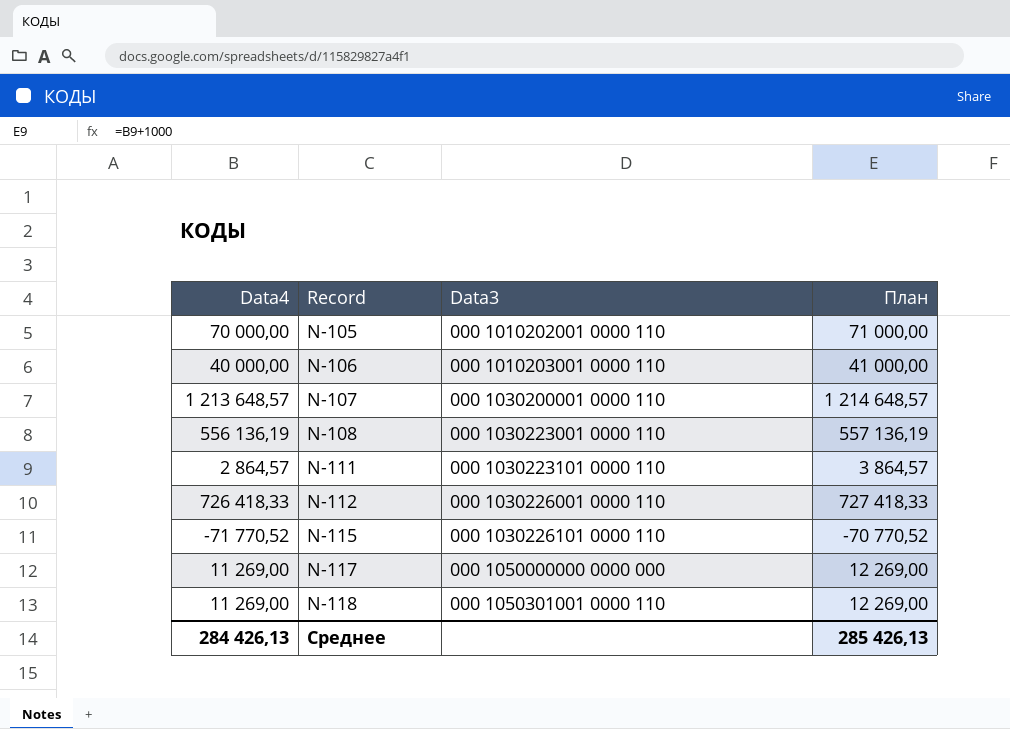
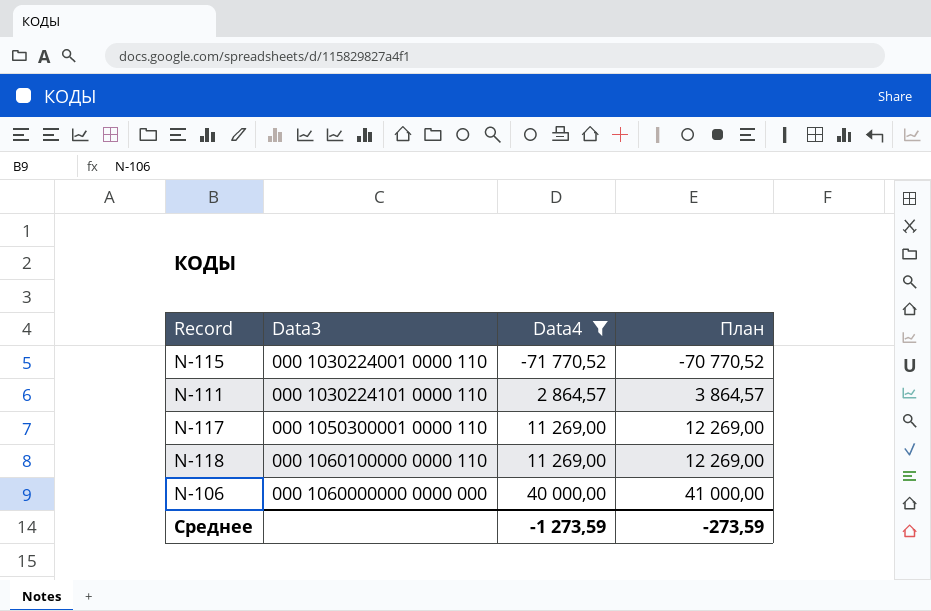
filter: none -> Data4 <= 40 000,00
row order: Record ascending -> Data4 ascending
column Data4 | position: 1 -> 3
N-115 | Data3: 000 1030226101 0000 110 -> 000 1030224001 0000 110
N-111 | Data3: 000 1030223101 0000 110 -> 000 1030224101 0000 110
N-117 | Data3: 000 1050000000 0000 000 -> 000 1050300001 0000 110
N-118 | Data3: 000 1050301001 0000 110 -> 000 1060100000 0000 110
N-106 | Data3: 000 1010203001 0000 110 -> 000 1060000000 0000 000
Среднее | Data4: 284 426,13 -> -1 273,59
Среднее | План: 285 426,13 -> -273,59

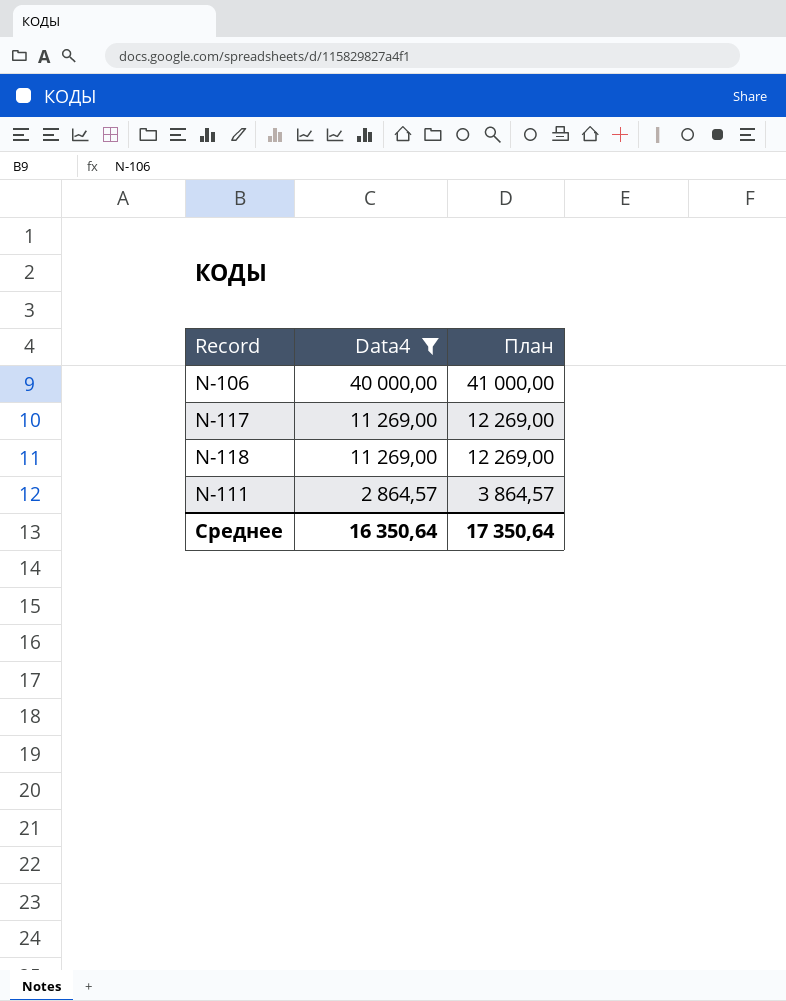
row order: Data4 ascending -> Data4 descending
column Data3 | position: 2 -> none
row N-115: 000 1030224001 0000 110 | -71 770,52 | -70 770,52 -> none
Среднее | Data4: -1 273,59 -> 16 350,64
Среднее | План: -273,59 -> 17 350,64

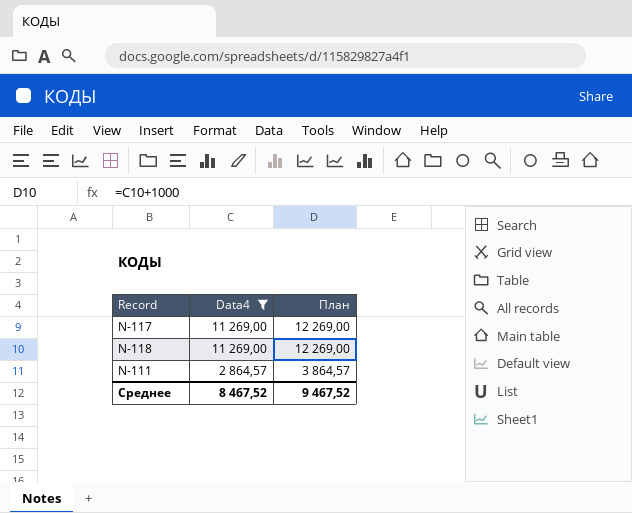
row N-106: 40 000,00 | 41 000,00 -> none
Среднее | Data4: 16 350,64 -> 8 467,52
Среднее | План: 17 350,64 -> 9 467,52

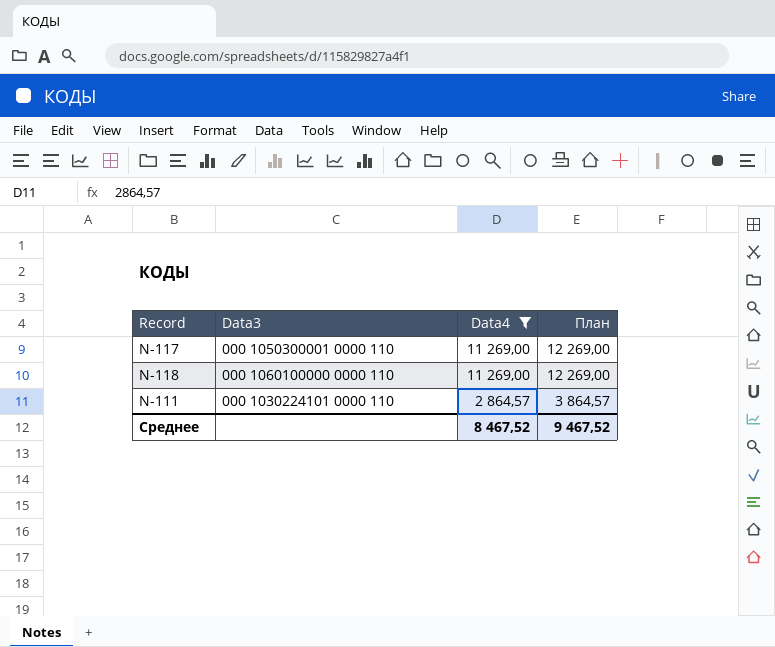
column Data3 | position: none -> 2

